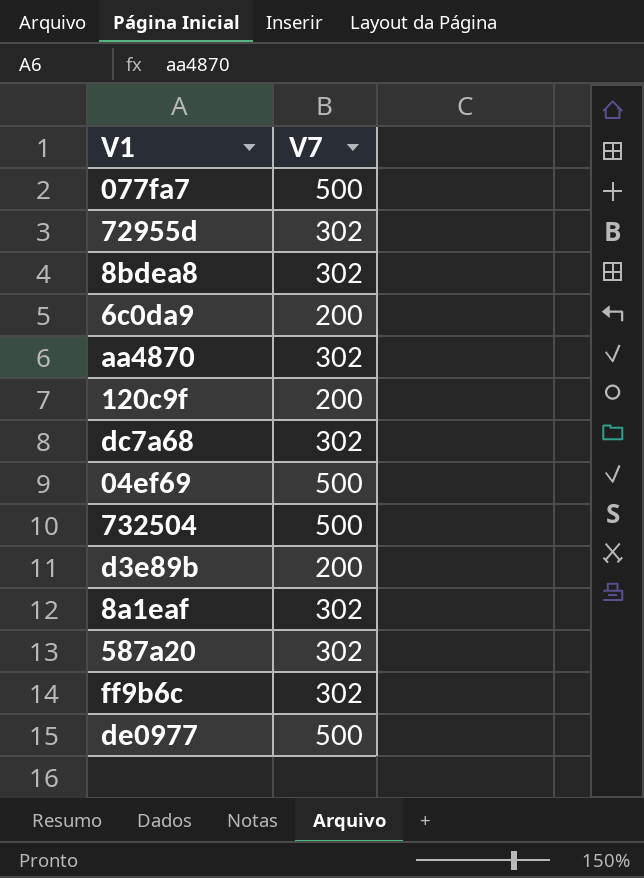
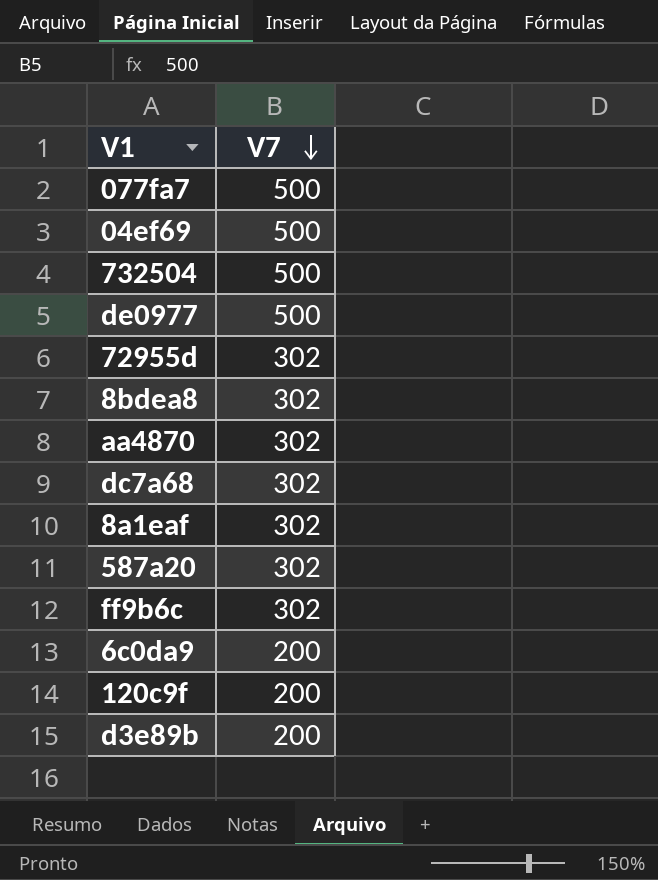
row order: none -> V7 descending

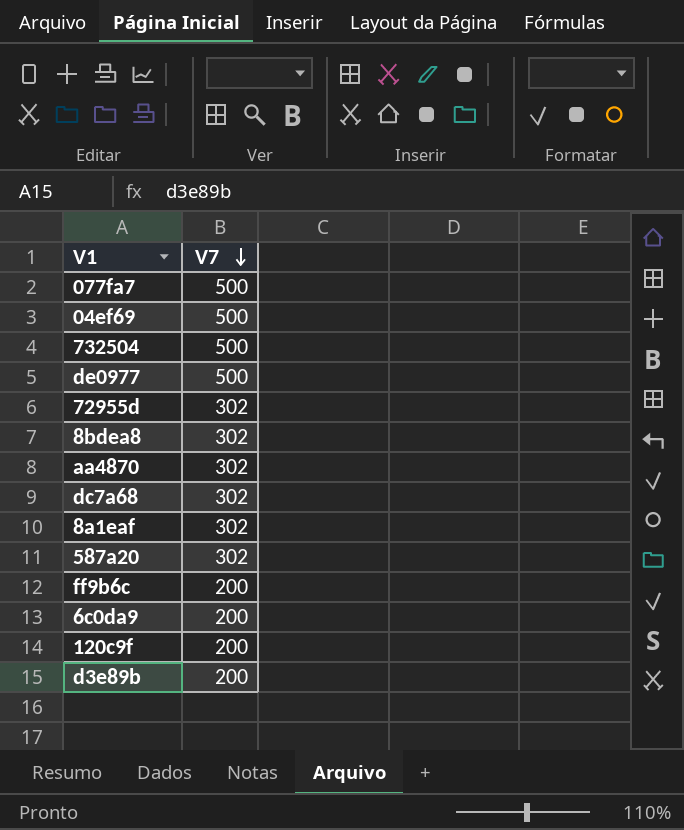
ff9b6c | V7: 302 -> 200

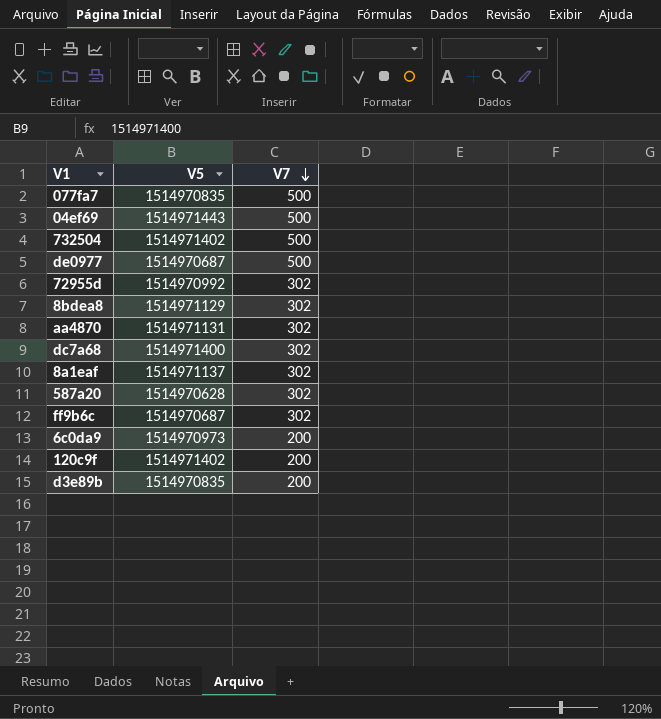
column V5 | position: none -> 2
ff9b6c | V7: 200 -> 302

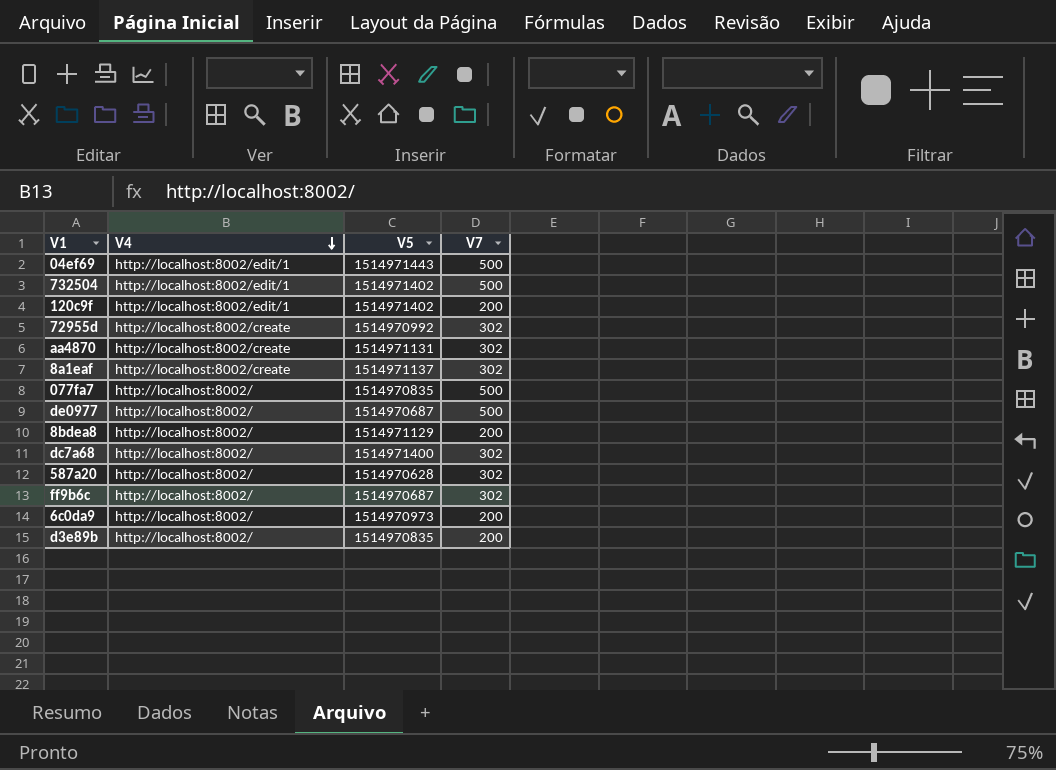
row order: V7 descending -> V4 descending
column V4 | position: none -> 2
8bdea8 | V7: 302 -> 200

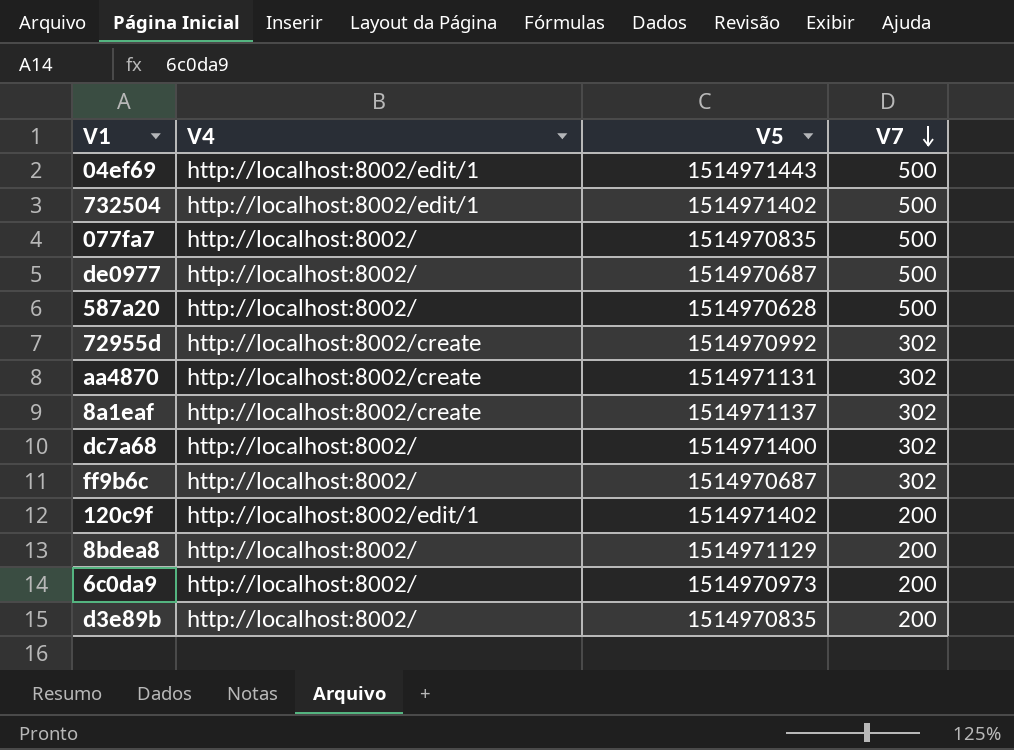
row order: V4 descending -> V7 descending
587a20 | V7: 302 -> 500

